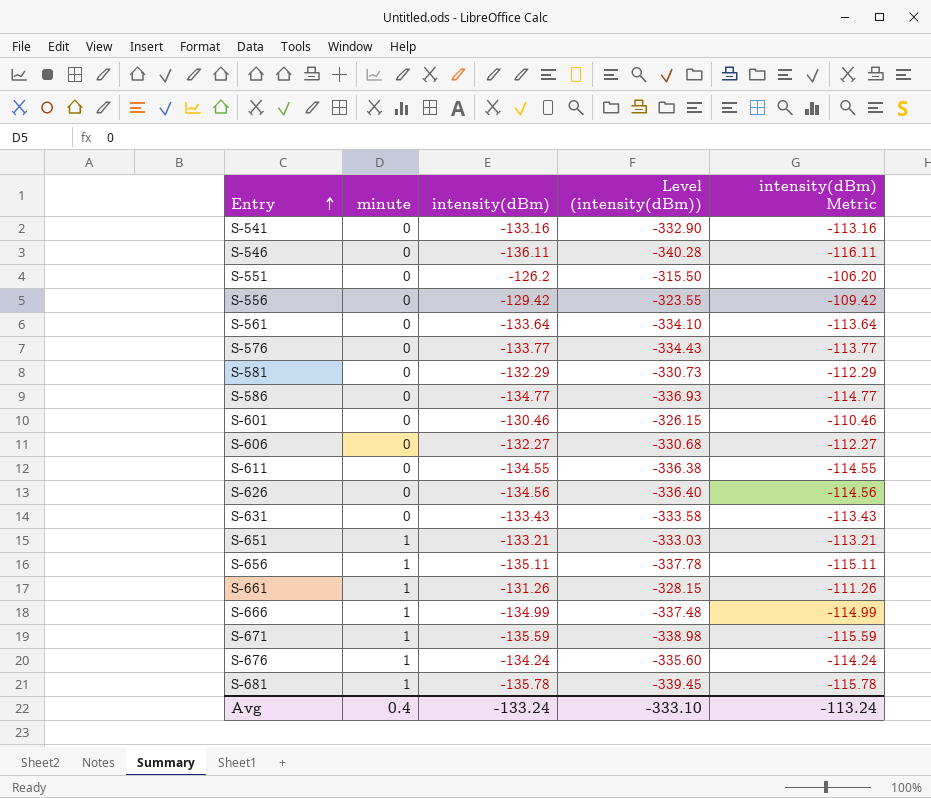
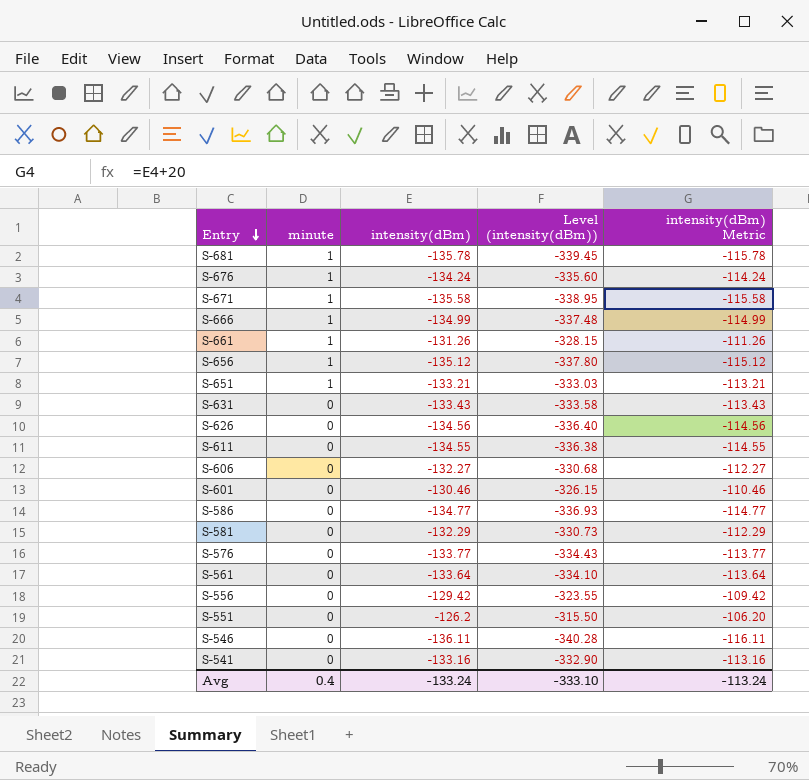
row order: Entry ascending -> Entry descending
S-671 | intensity(dBm): -135.59 -> -135.58
S-671 | Level (intensity(dBm)): -338.98 -> -338.95
S-671 | intensity(dBm) Metric: -115.59 -> -115.58
S-656 | intensity(dBm): -135.11 -> -135.12
S-656 | Level (intensity(dBm)): -337.78 -> -337.80
S-656 | intensity(dBm) Metric: -115.11 -> -115.12

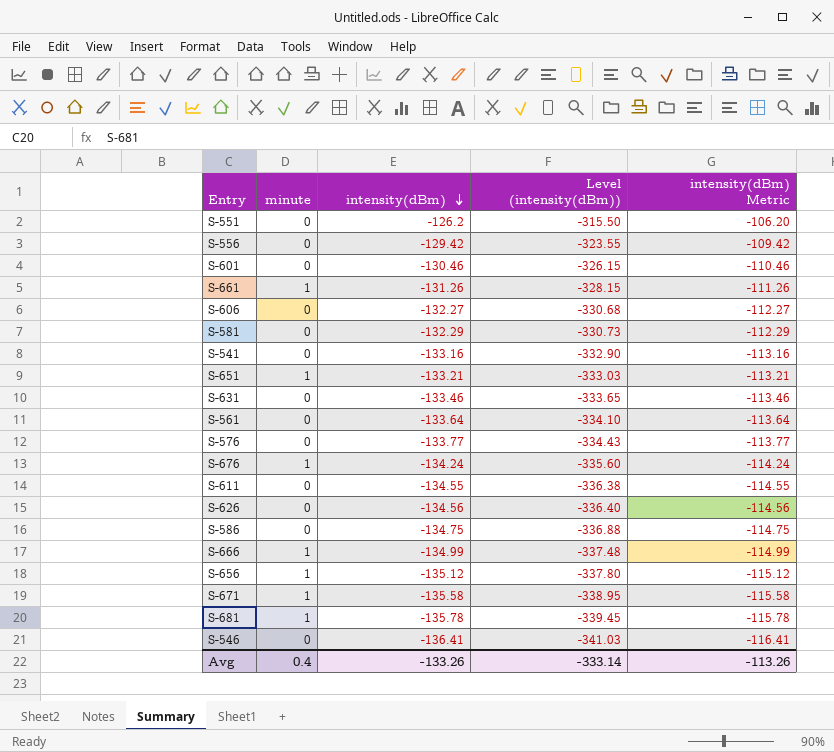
row order: Entry descending -> intensity(dBm) descending
S-631 | intensity(dBm): -133.43 -> -133.46
S-631 | Level (intensity(dBm)): -333.58 -> -333.65
S-631 | intensity(dBm) Metric: -113.43 -> -113.46
S-586 | intensity(dBm): -134.77 -> -134.75
S-586 | Level (intensity(dBm)): -336.93 -> -336.88
S-586 | intensity(dBm) Metric: -114.77 -> -114.75
S-546 | intensity(dBm): -136.11 -> -136.41
S-546 | Level (intensity(dBm)): -340.28 -> -341.03
S-546 | intensity(dBm) Metric: -116.11 -> -116.41
Avg | intensity(dBm): -133.24 -> -133.26
Avg | Level (intensity(dBm)): -333.10 -> -333.14
Avg | intensity(dBm) Metric: -113.24 -> -113.26

